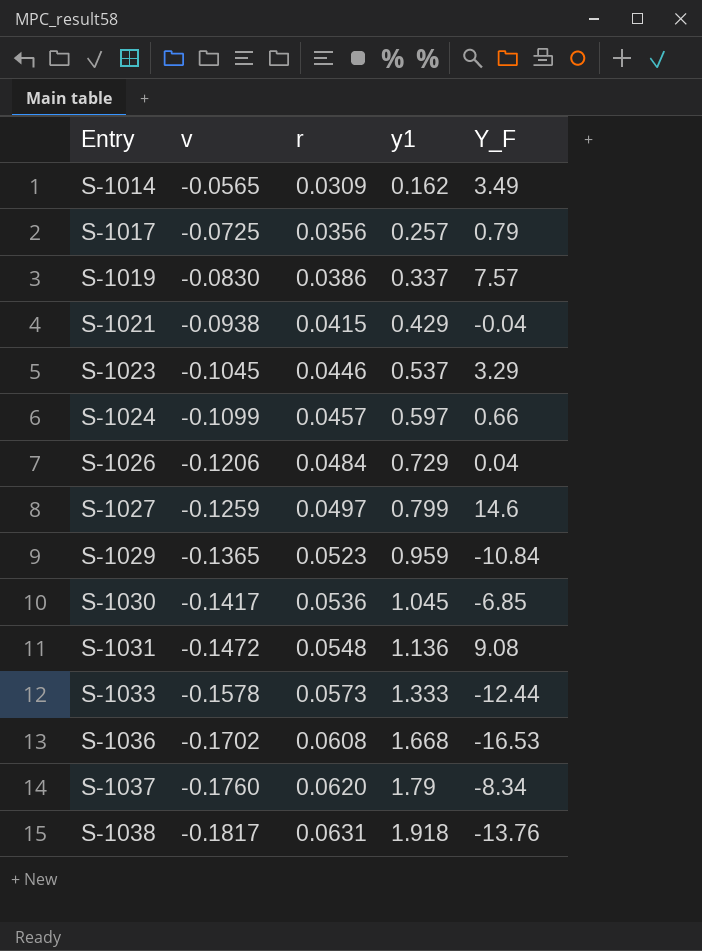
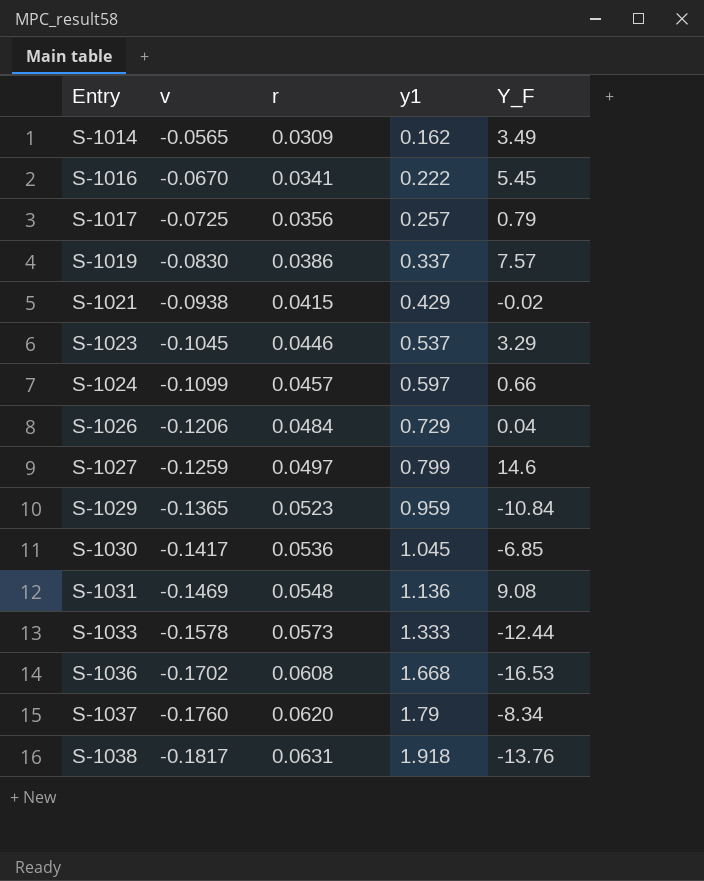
row S-1016: none -> -0.0670 | 0.0341 | 0.222 | 5.45
S-1021 | Y_F: -0.04 -> -0.02
S-1031 | v: -0.1472 -> -0.1469

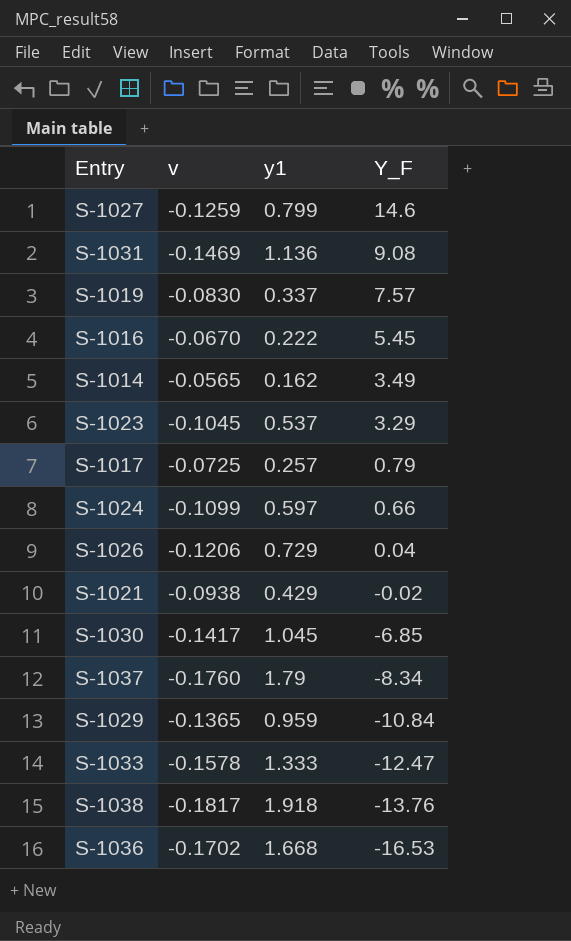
row order: Entry ascending -> Y_F descending
column r | position: 3 -> none
S-1033 | Y_F: -12.44 -> -12.47

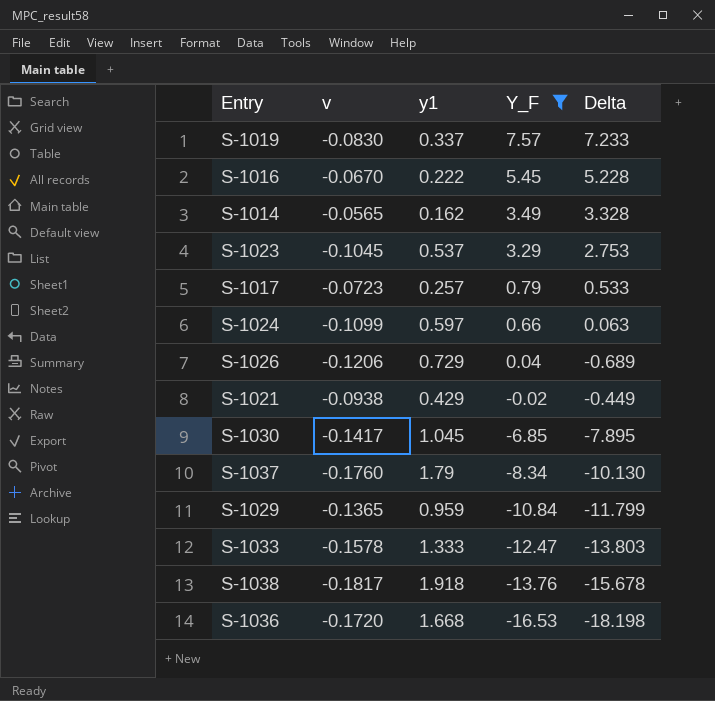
filter: none -> Y_F <= 7.57
column Delta | formula: none -> [Y_F] - [y1]
S-1017 | v: -0.0725 -> -0.0723
S-1036 | v: -0.1702 -> -0.1720

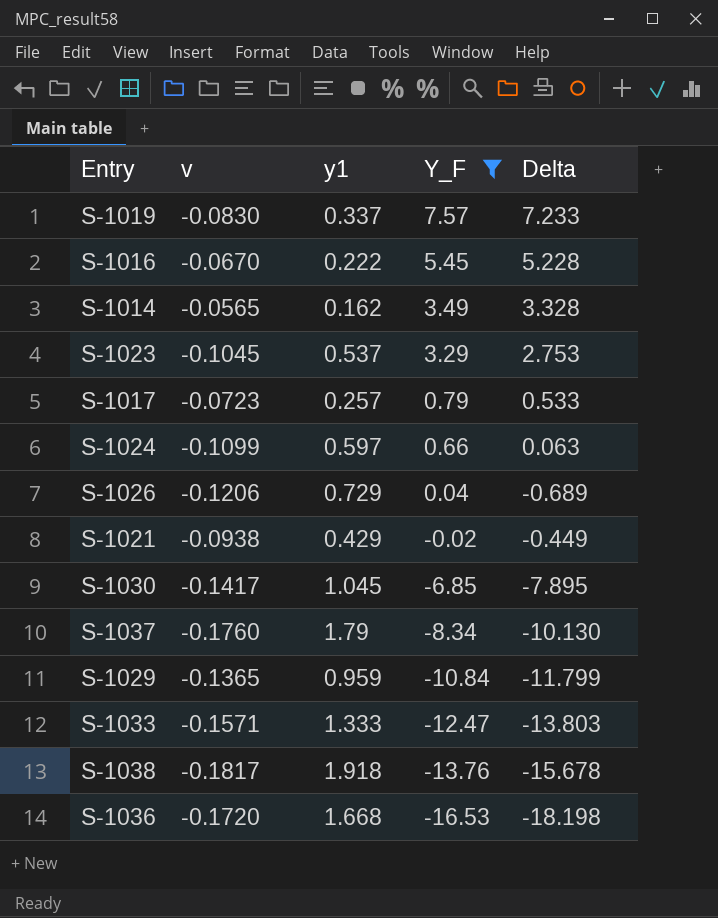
S-1033 | v: -0.1578 -> -0.1571

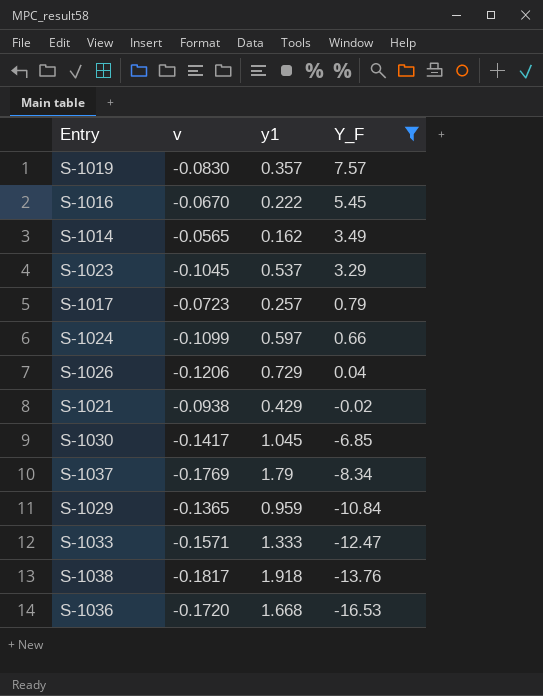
column Delta | formula: [Y_F] - [y1] -> none
S-1019 | y1: 0.337 -> 0.357
S-1037 | v: -0.1760 -> -0.1769

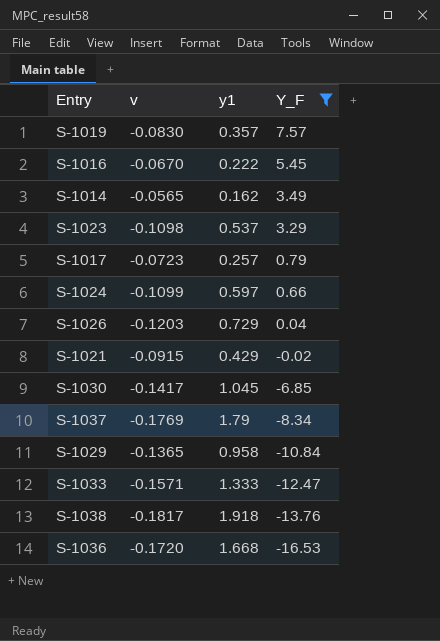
S-1023 | v: -0.1045 -> -0.1098
S-1026 | v: -0.1206 -> -0.1203
S-1021 | v: -0.0938 -> -0.0915
S-1029 | y1: 0.959 -> 0.958

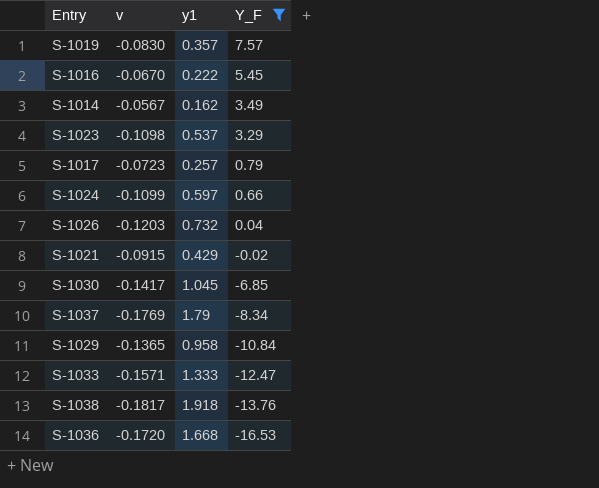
S-1014 | v: -0.0565 -> -0.0567
S-1026 | y1: 0.729 -> 0.732

